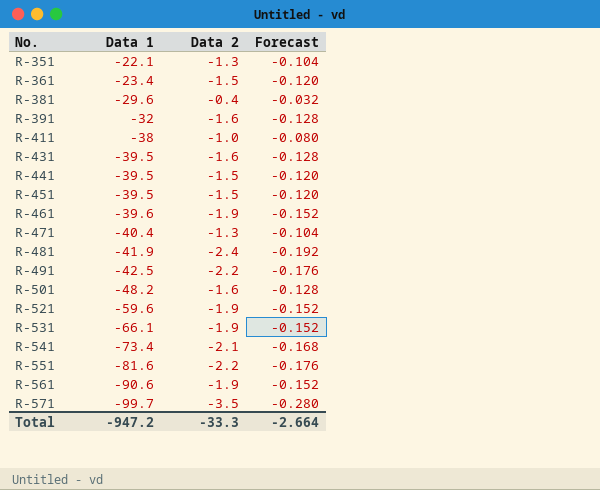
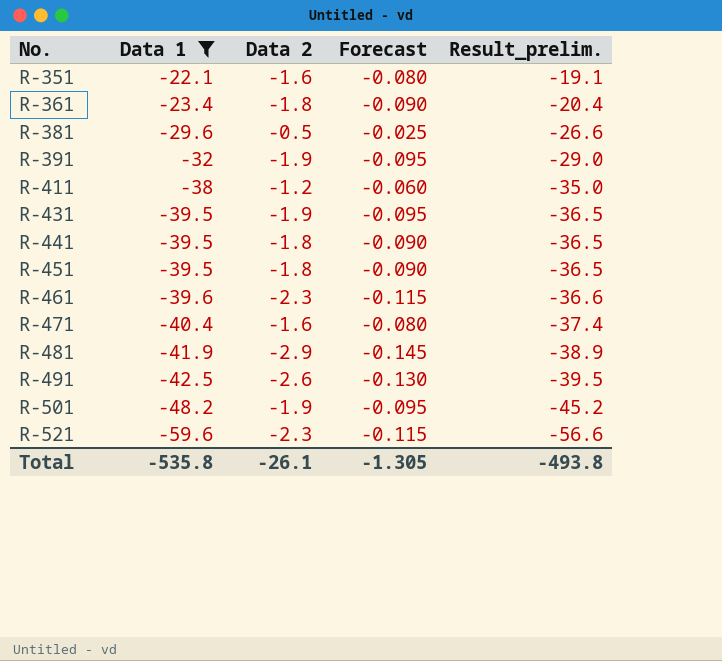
filter: none -> Data 1 >= -59.6
column Forecast | formula: [Data 2] * 0.08 -> [Data 2] * 0.05
column Result_prelim. | formula: none -> [Data 1] + 3
R-351 | Data 2: -1.3 -> -1.6
R-361 | Data 2: -1.5 -> -1.8
R-381 | Data 2: -0.4 -> -0.5
R-391 | Data 2: -1.6 -> -1.9
R-411 | Data 2: -1.0 -> -1.2
R-431 | Data 2: -1.6 -> -1.9
R-441 | Data 2: -1.5 -> -1.8
R-451 | Data 2: -1.5 -> -1.8
R-461 | Data 2: -1.9 -> -2.3
R-471 | Data 2: -1.3 -> -1.6
R-481 | Data 2: -2.4 -> -2.9
R-491 | Data 2: -2.2 -> -2.6
R-501 | Data 2: -1.6 -> -1.9
R-521 | Data 2: -1.9 -> -2.3
Total | Data 1: -947.2 -> -535.8
Total | Data 2: -33.3 -> -26.1
Total | Forecast: -2.664 -> -1.305

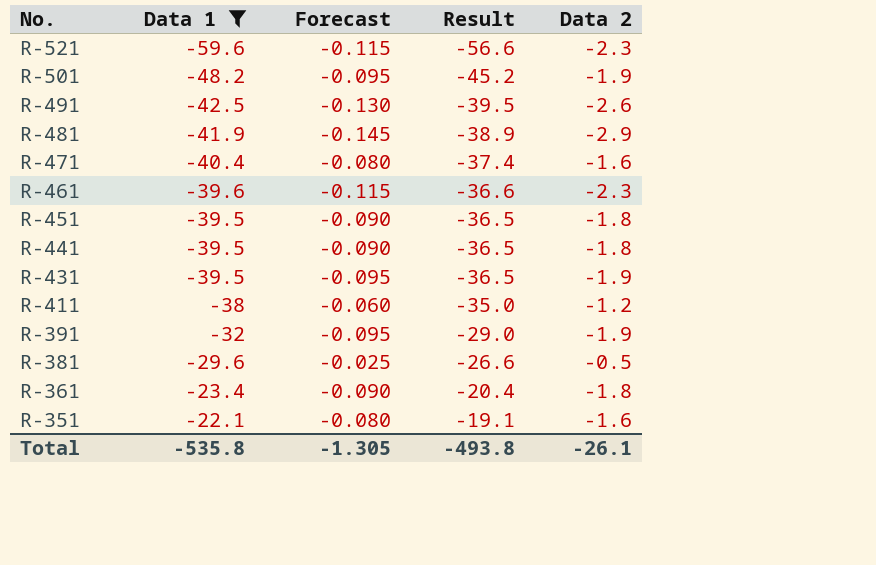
row order: No. ascending -> No. descending
column name: Result_prelim. -> Result
column Data 2 | position: 3 -> 5

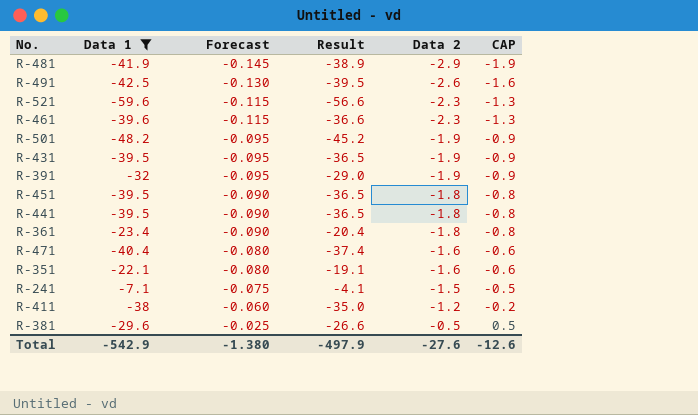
row order: No. descending -> Forecast ascending
column CAP | formula: none -> [Data 2] + 1
row R-241: none -> -7.1 | -0.075 | -4.1 | -1.5 | -0.5
Total | Data 1: -535.8 -> -542.9
Total | Forecast: -1.305 -> -1.380
Total | Result: -493.8 -> -497.9
Total | Data 2: -26.1 -> -27.6

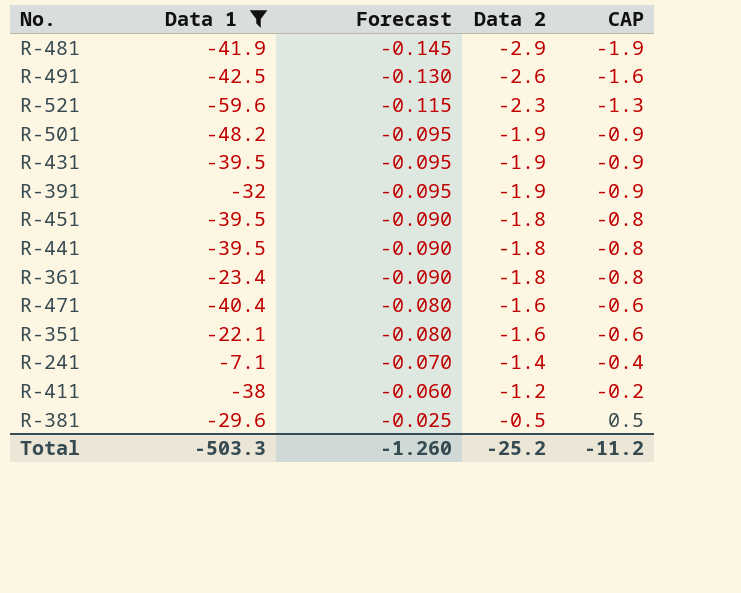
column Result | formula: [Data 1] + 3 -> none
row R-461: -39.6 | -0.115 | -36.6 | -2.3 | -1.3 -> none
R-241 | Forecast: -0.075 -> -0.070
R-241 | Data 2: -1.5 -> -1.4
R-241 | CAP: -0.5 -> -0.4
Total | Data 1: -542.9 -> -503.3
Total | Forecast: -1.380 -> -1.260
Total | Data 2: -27.6 -> -25.2
Total | CAP: -12.6 -> -11.2

